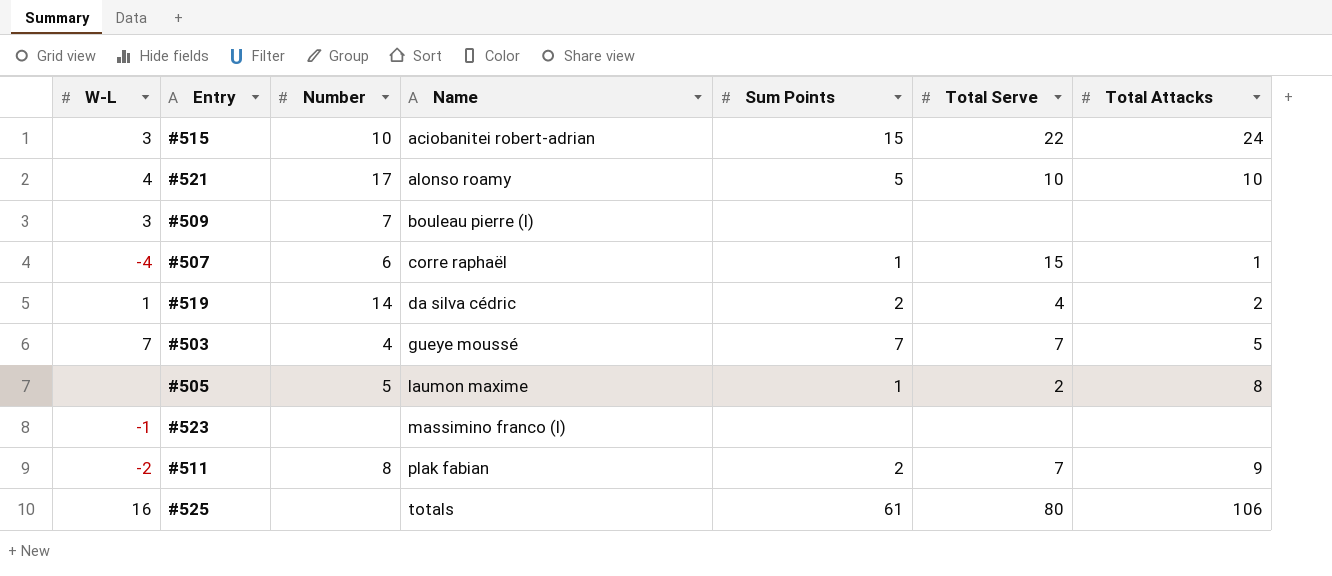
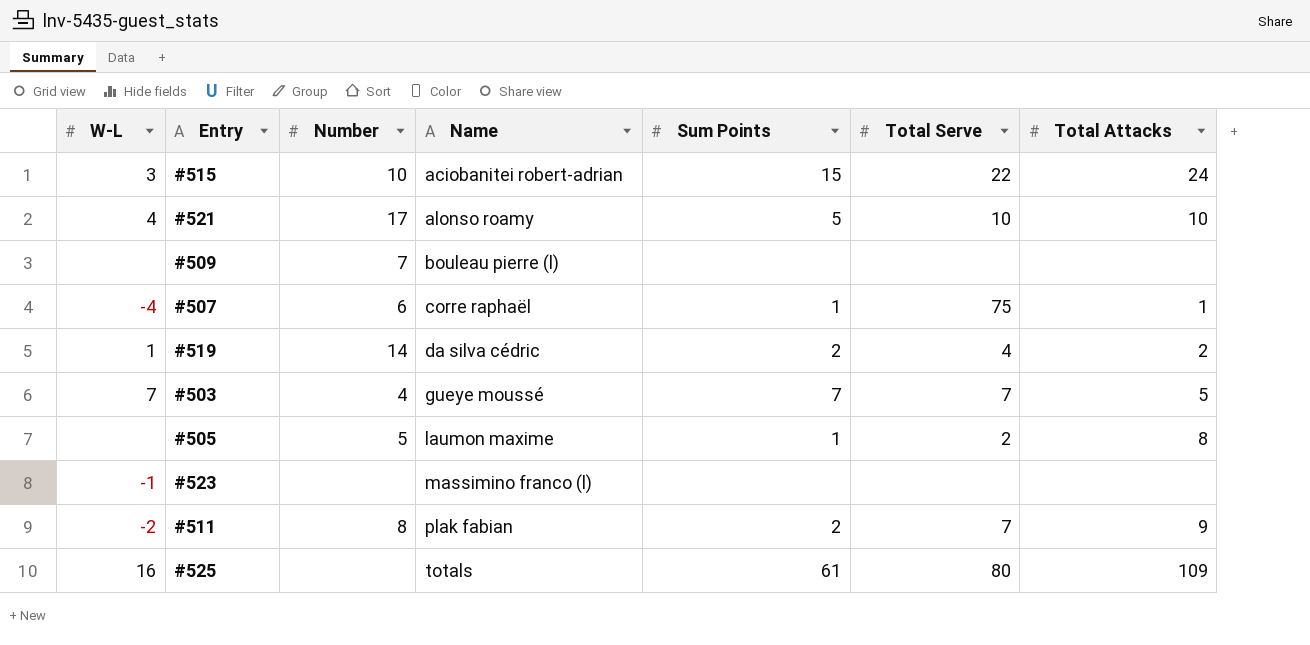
#509 | W-L: 3 -> none
#507 | Total Serve: 15 -> 75
#525 | Total Attacks: 106 -> 109

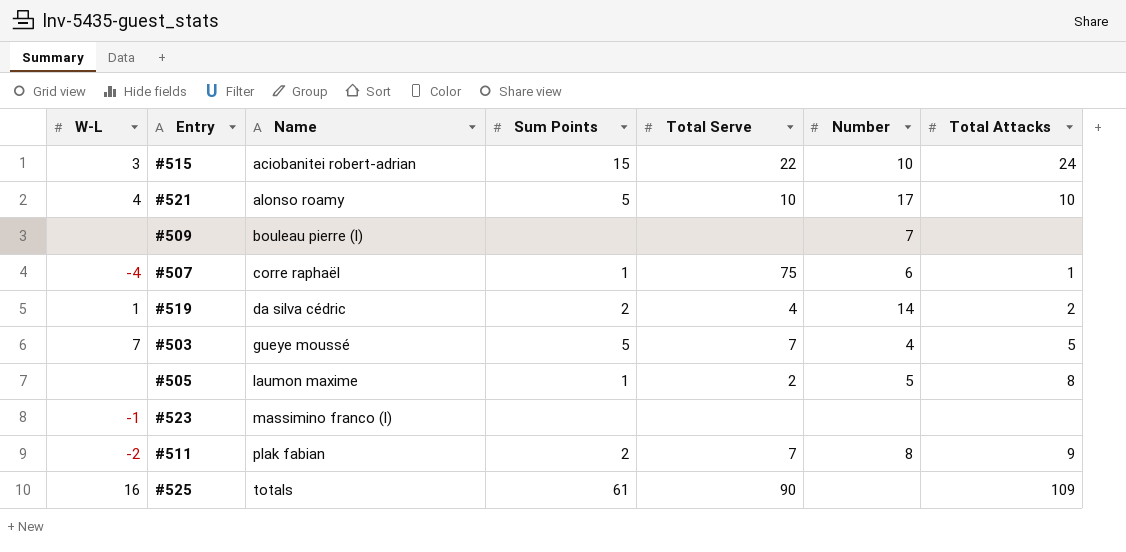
column Number | position: 3 -> 6
#503 | Sum Points: 7 -> 5
#525 | Total Serve: 80 -> 90

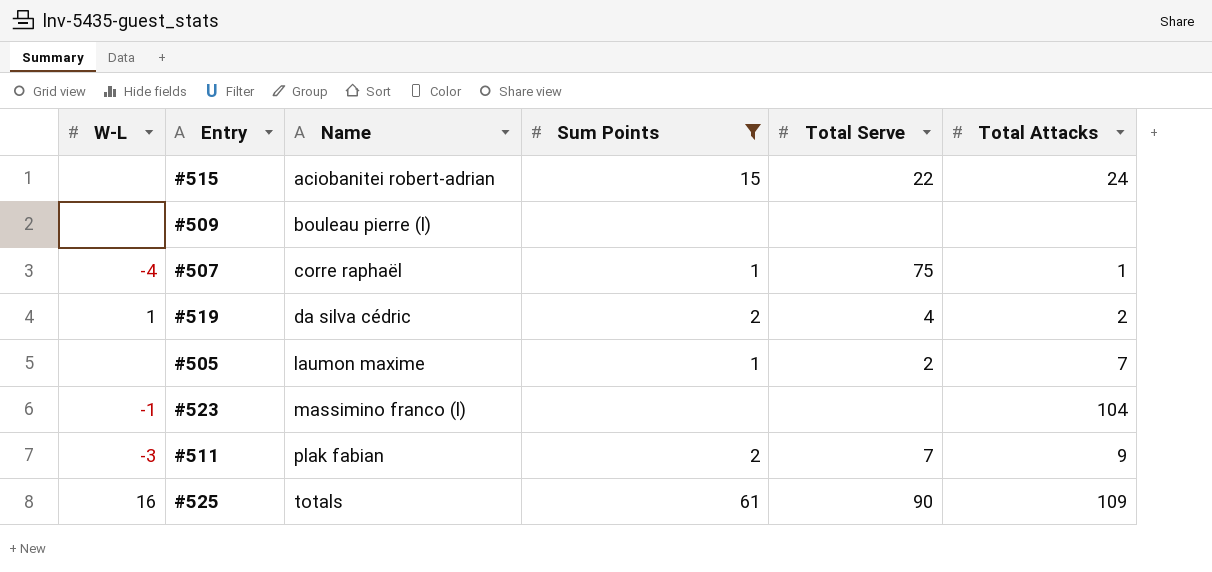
filter: none -> Sum Points != 5
column Number | position: 6 -> none
#515 | W-L: 3 -> none
#505 | Total Attacks: 8 -> 7
#523 | Total Attacks: none -> 104
#511 | W-L: -2 -> -3

